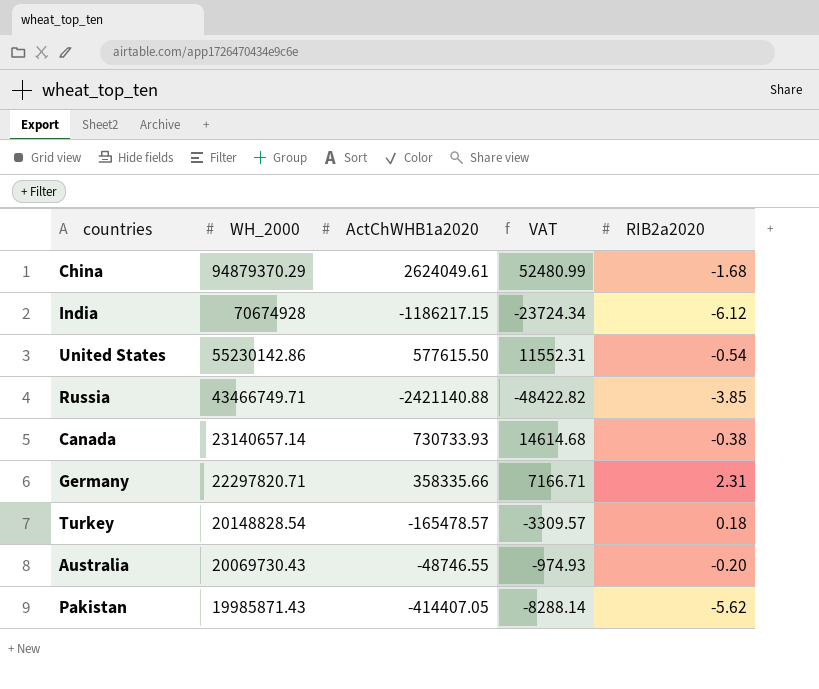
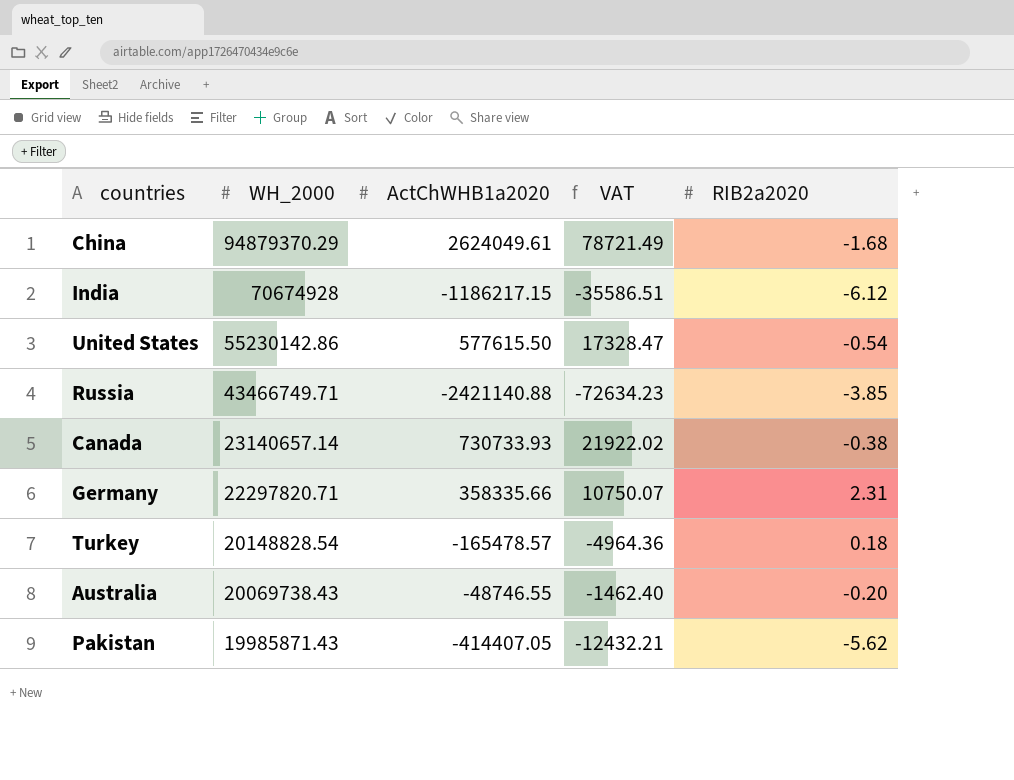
column VAT | formula: [ActChWHB1a2020] * 0.02 -> [ActChWHB1a2020] * 0.03
Australia | WH_2000: 20069730.43 -> 20069738.43

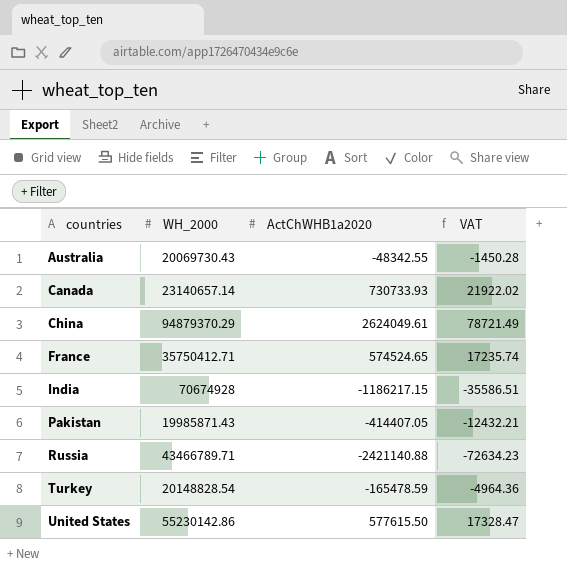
row order: WH_2000 descending -> countries ascending
column RIB2a2020 | position: 5 -> none
row Germany: 22297820.71 | 358335.66 | 10750.07 | 2.31 -> none
Australia | WH_2000: 20069738.43 -> 20069730.43
Australia | ActChWHB1a2020: -48746.55 -> -48342.55
Australia | VAT: -1462.40 -> -1450.28
row France: none -> 35750412.71 | 574524.65 | 17235.74
Russia | WH_2000: 43466749.71 -> 43466789.71
Turkey | ActChWHB1a2020: -165478.57 -> -165478.59

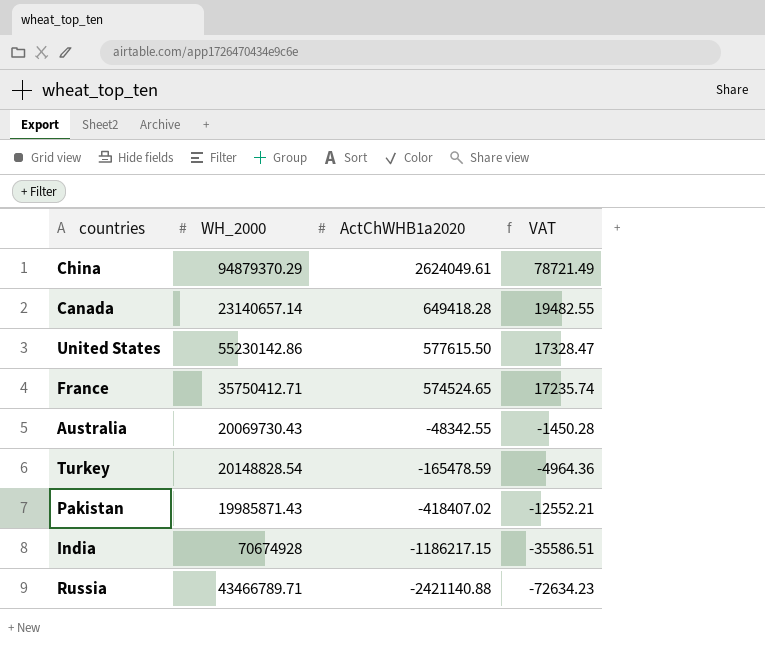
row order: countries ascending -> ActChWHB1a2020 descending
Canada | ActChWHB1a2020: 730733.93 -> 649418.28
Canada | VAT: 21922.02 -> 19482.55
Pakistan | ActChWHB1a2020: -414407.05 -> -418407.02
Pakistan | VAT: -12432.21 -> -12552.21

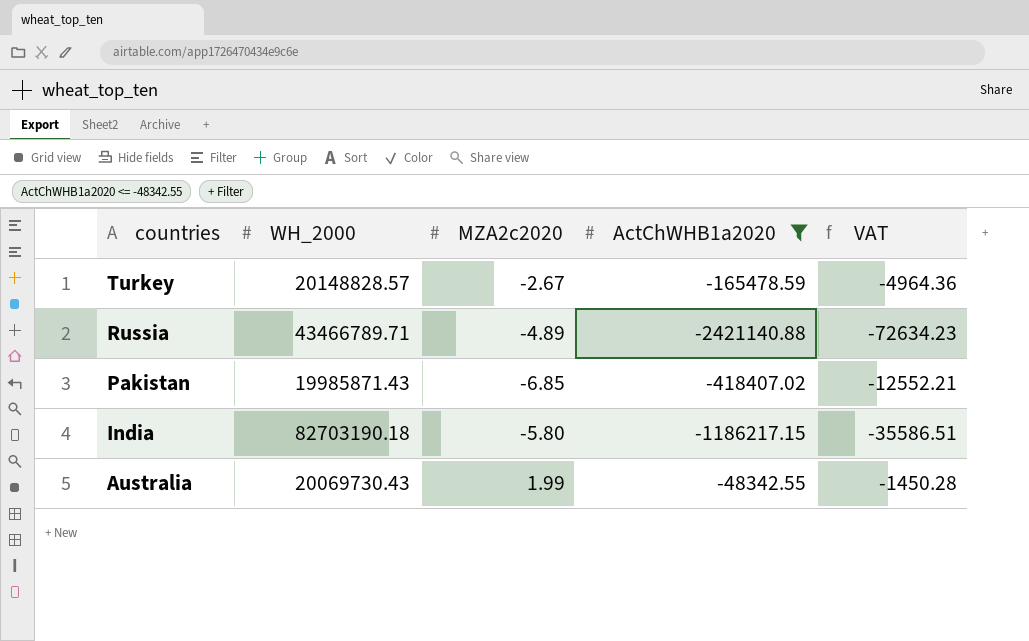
filter: none -> ActChWHB1a2020 <= -48342.55
row order: ActChWHB1a2020 descending -> countries descending
column MZA2c2020 | position: none -> 3
Turkey | WH_2000: 20148828.54 -> 20148828.57
India | WH_2000: 70674928 -> 82703190.18

